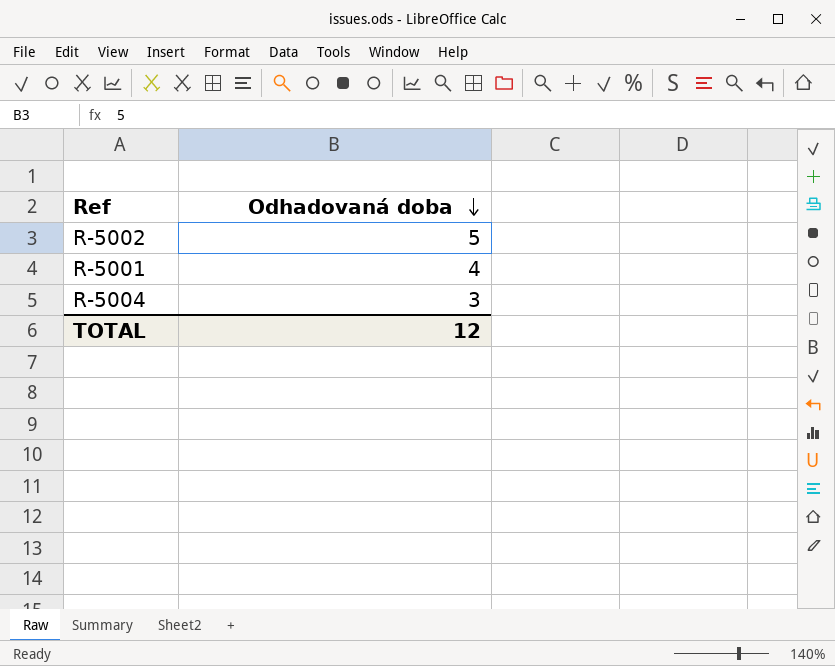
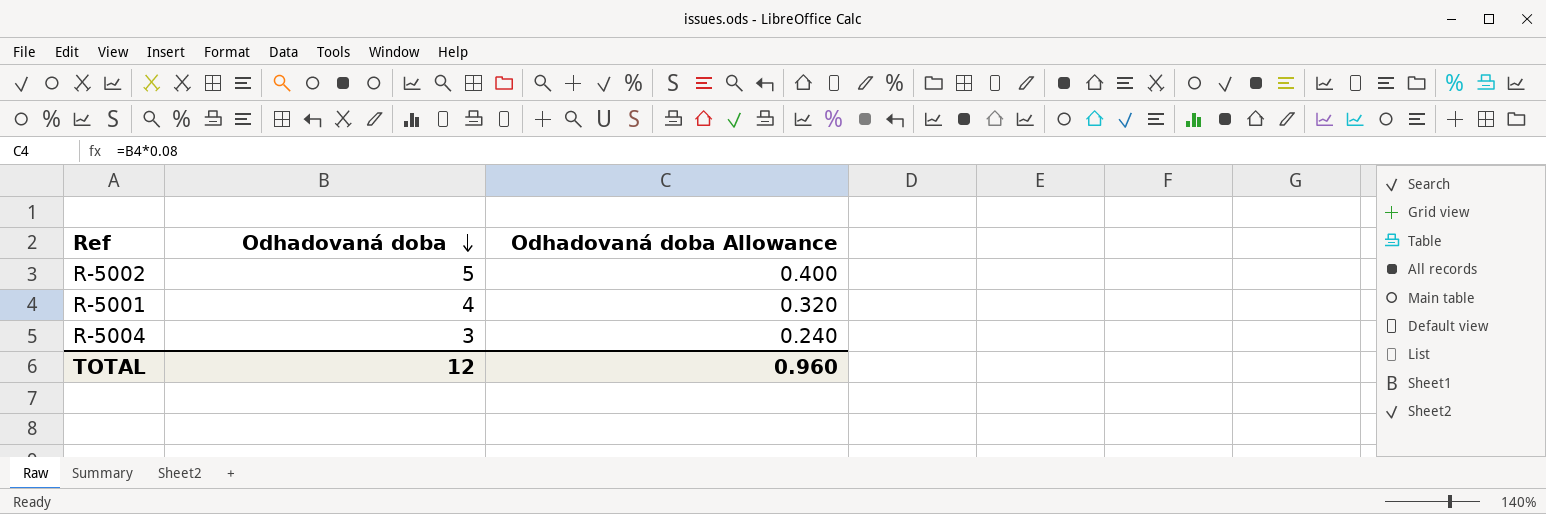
column Odhadovaná doba Allowance | formula: none -> [Odhadovaná doba] * 0.08

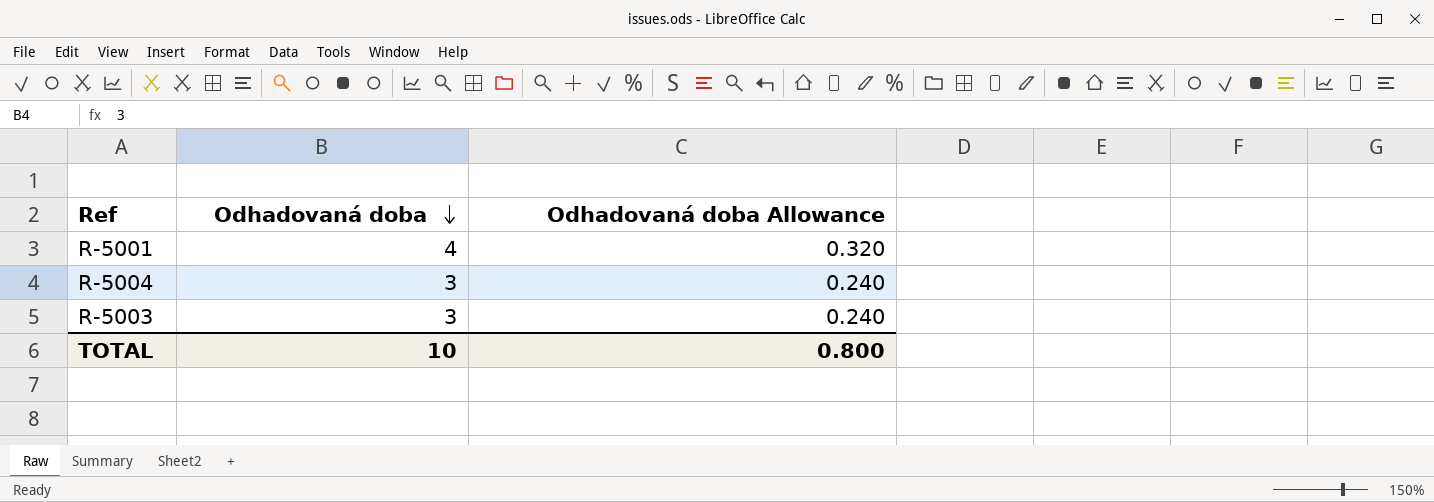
row R-5002: 5 | 0.400 -> none
row R-5003: none -> 3 | 0.240
TOTAL | Odhadovaná doba: 12 -> 10
TOTAL | Odhadovaná doba Allowance: 0.960 -> 0.800

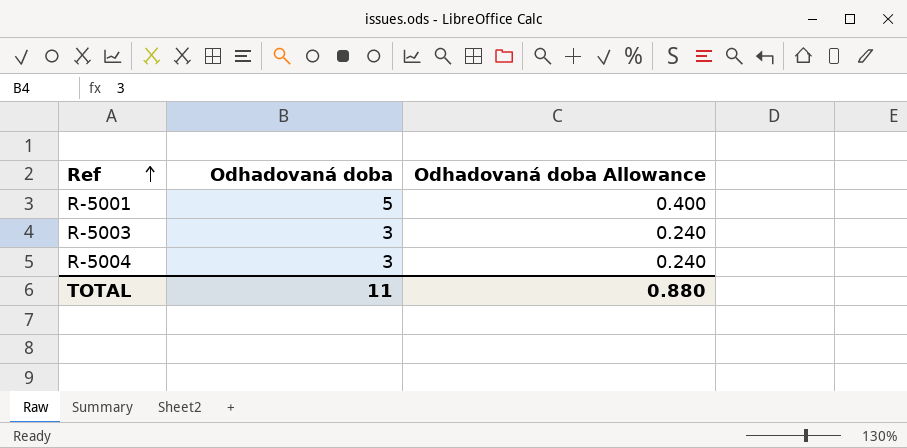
row order: Odhadovaná doba descending -> Ref ascending
R-5001 | Odhadovaná doba: 4 -> 5
R-5001 | Odhadovaná doba Allowance: 0.320 -> 0.400
TOTAL | Odhadovaná doba: 10 -> 11
TOTAL | Odhadovaná doba Allowance: 0.800 -> 0.880

